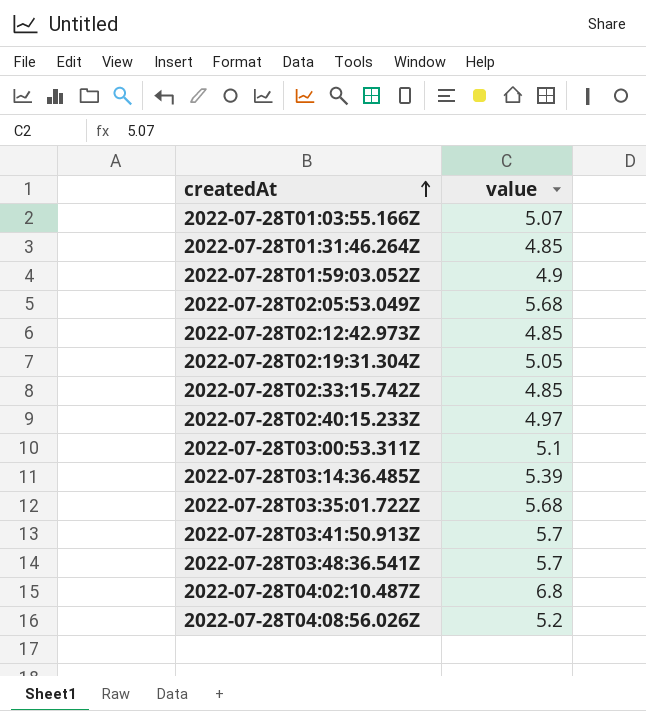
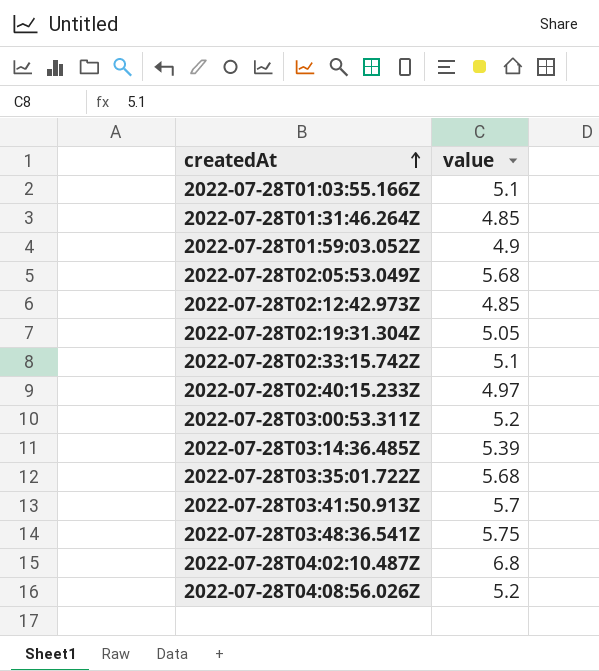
2022-07-28T01:03:55.166Z | value: 5.07 -> 5.1
2022-07-28T02:33:15.742Z | value: 4.85 -> 5.1
2022-07-28T03:00:53.311Z | value: 5.1 -> 5.2
2022-07-28T03:48:36.541Z | value: 5.7 -> 5.75

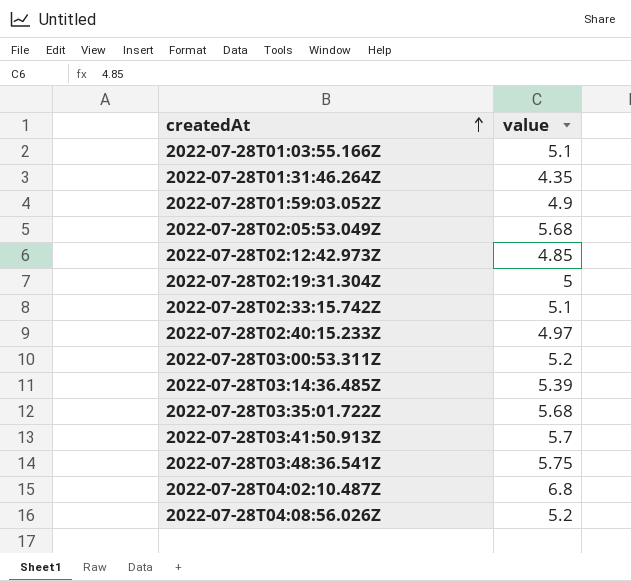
2022-07-28T01:31:46.264Z | value: 4.85 -> 4.35
2022-07-28T02:19:31.304Z | value: 5.05 -> 5

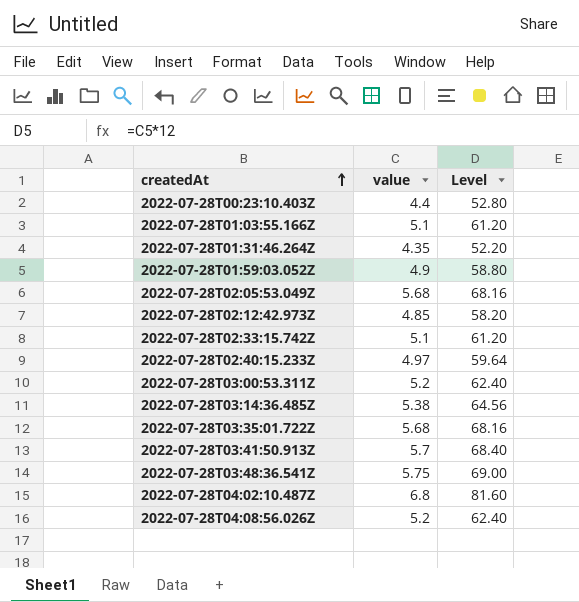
column Level | formula: none -> [value] * 12
row 2022-07-28T02:19:31.304Z: 5 -> none
row 2022-07-28T00:23:10.403Z: none -> 4.4 | 52.80
2022-07-28T03:14:36.485Z | value: 5.39 -> 5.38

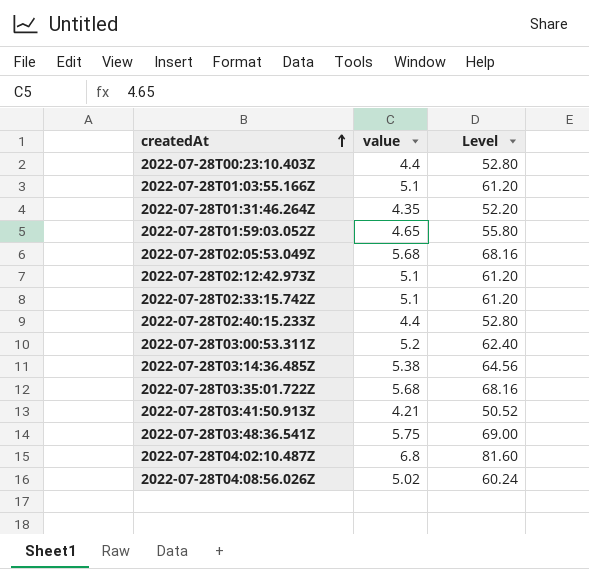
2022-07-28T01:59:03.052Z | value: 4.9 -> 4.65
2022-07-28T01:59:03.052Z | Level: 58.80 -> 55.80
2022-07-28T02:12:42.973Z | value: 4.85 -> 5.1
2022-07-28T02:12:42.973Z | Level: 58.20 -> 61.20
2022-07-28T02:40:15.233Z | value: 4.97 -> 4.4
2022-07-28T02:40:15.233Z | Level: 59.64 -> 52.80
2022-07-28T03:41:50.913Z | value: 5.7 -> 4.21
2022-07-28T03:41:50.913Z | Level: 68.40 -> 50.52
2022-07-28T04:08:56.026Z | value: 5.2 -> 5.02
2022-07-28T04:08:56.026Z | Level: 62.40 -> 60.24

